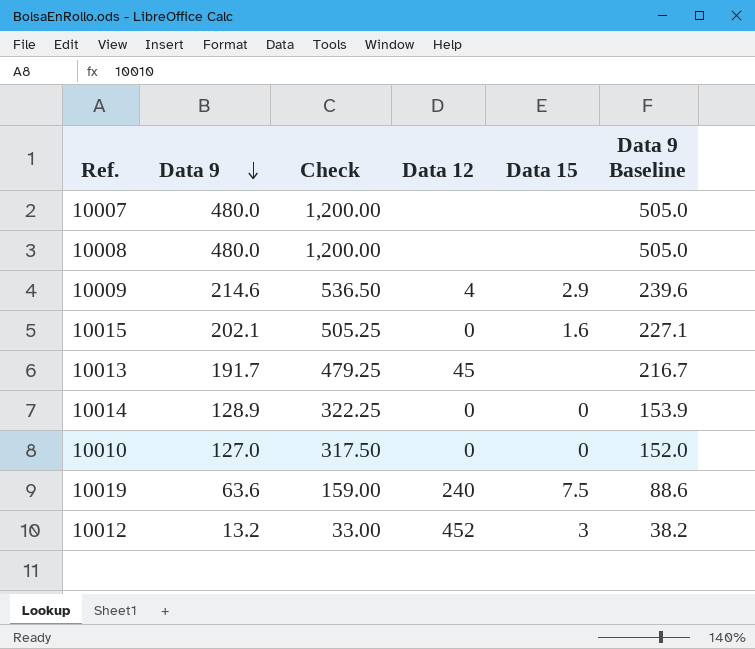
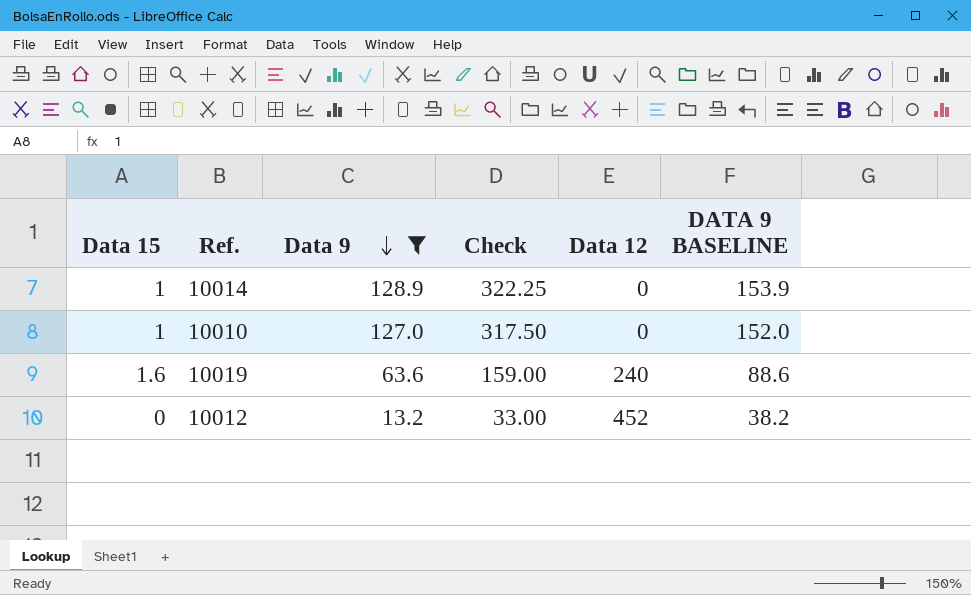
filter: none -> Data 9 <= 128.9
column Data 15 | position: 5 -> 1
column name: Data 9 Baseline -> DATA 9 BASELINE
10014 | Data 15: 0 -> 1
10010 | Data 15: 0 -> 1
10019 | Data 15: 7.5 -> 1.6
10012 | Data 15: 3 -> 0

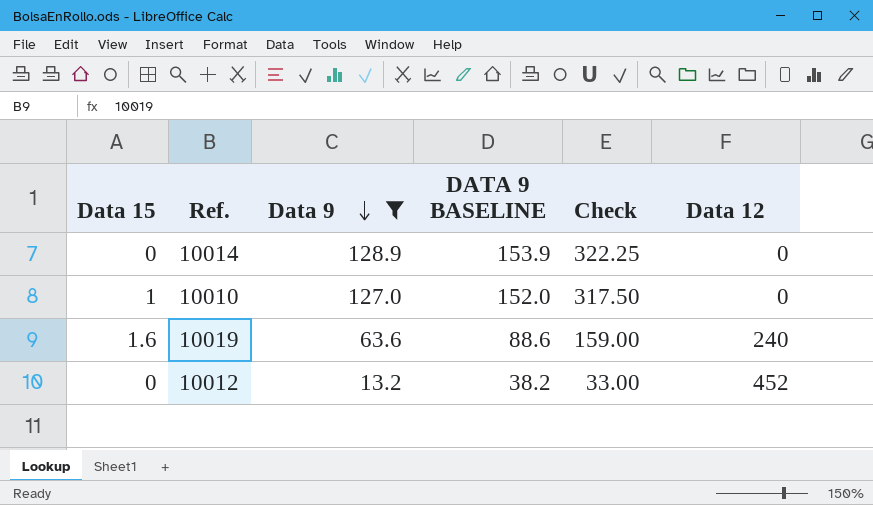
column DATA 9 BASELINE | position: 6 -> 4
10014 | Data 15: 1 -> 0

